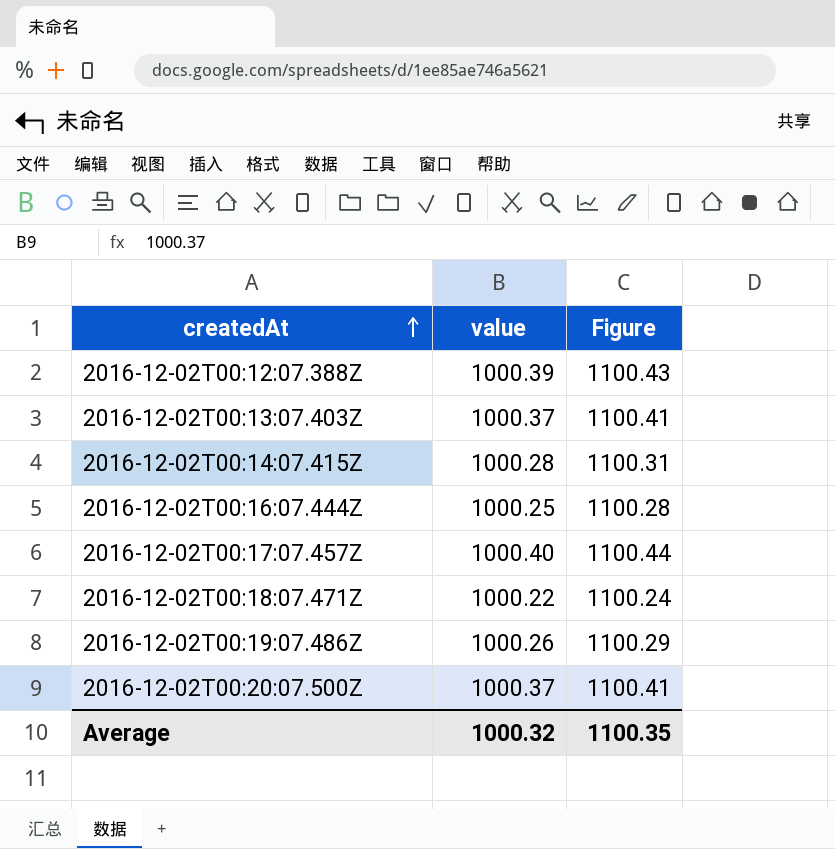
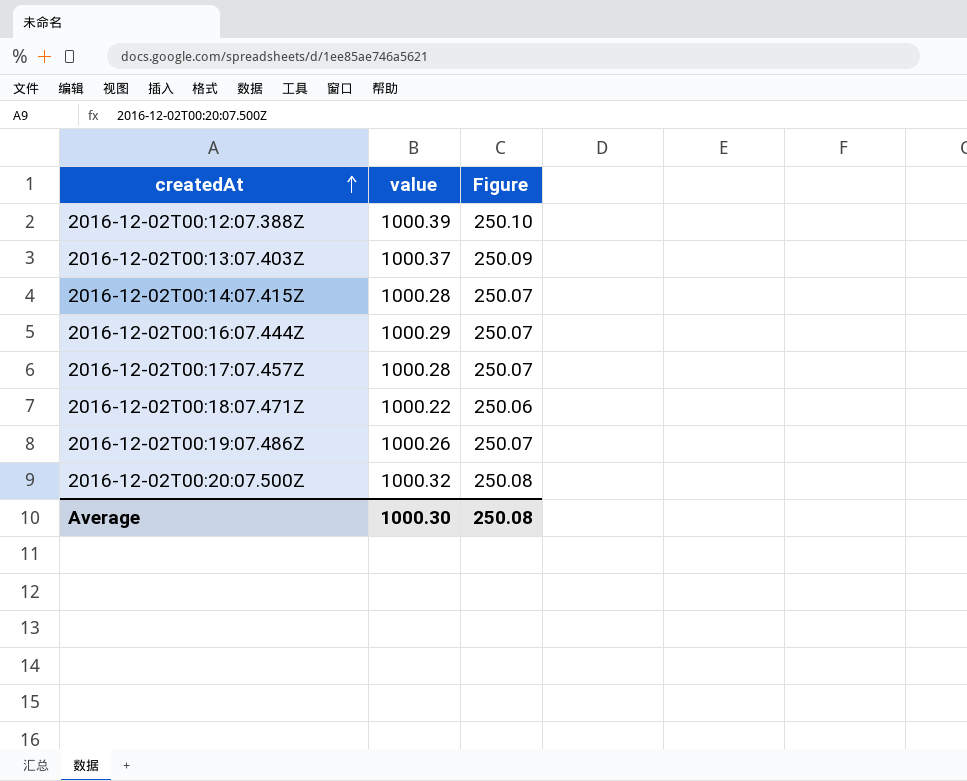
column Figure | formula: [value] * 1.1 -> [value] * 0.25
2016-12-02T00:16:07.444Z | value: 1000.25 -> 1000.29
2016-12-02T00:17:07.457Z | value: 1000.40 -> 1000.28
2016-12-02T00:20:07.500Z | value: 1000.37 -> 1000.32
Average | value: 1000.32 -> 1000.30
Average | Figure: 1100.35 -> 250.08

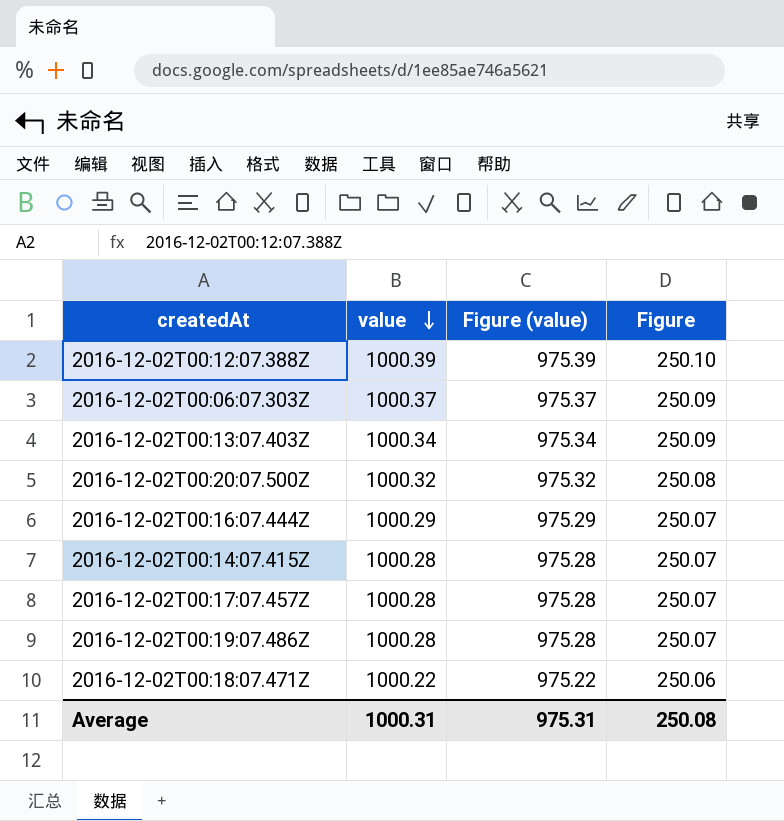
row order: createdAt ascending -> value descending
column Figure (value) | formula: none -> [value] - 25
row 2016-12-02T00:06:07.303Z: none -> 1000.37 | 975.37 | 250.09
2016-12-02T00:13:07.403Z | value: 1000.37 -> 1000.34
2016-12-02T00:19:07.486Z | value: 1000.26 -> 1000.28
Average | value: 1000.30 -> 1000.31

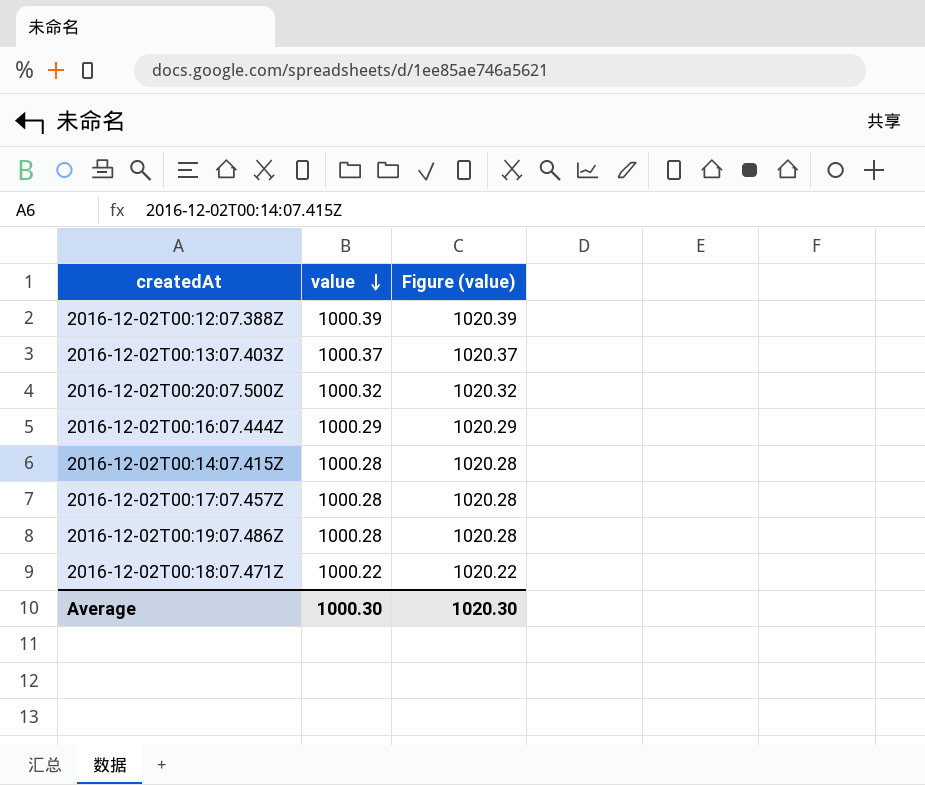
column Figure | formula: [value] * 0.25 -> none
column Figure (value) | formula: [value] - 25 -> [value] + 20
row 2016-12-02T00:06:07.303Z: 1000.37 | 975.37 | 250.09 -> none
2016-12-02T00:13:07.403Z | value: 1000.34 -> 1000.37
Average | value: 1000.31 -> 1000.30
Average | Figure (value): 975.31 -> 1020.30

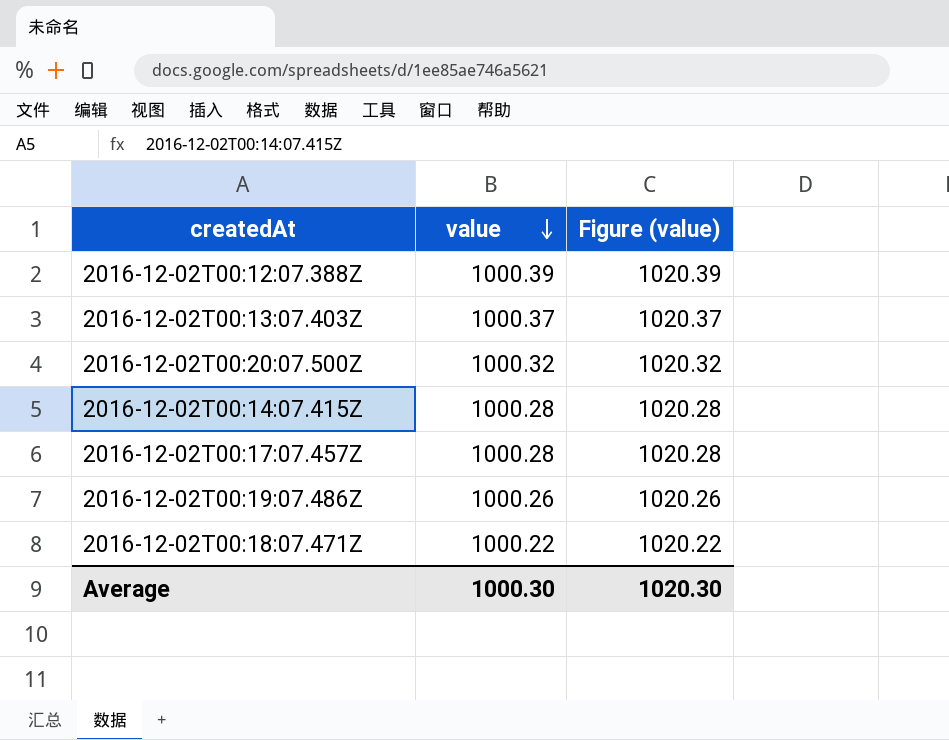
row 2016-12-02T00:16:07.444Z: 1000.29 | 1020.29 -> none
2016-12-02T00:19:07.486Z | value: 1000.28 -> 1000.26
2016-12-02T00:19:07.486Z | Figure (value): 1020.28 -> 1020.26

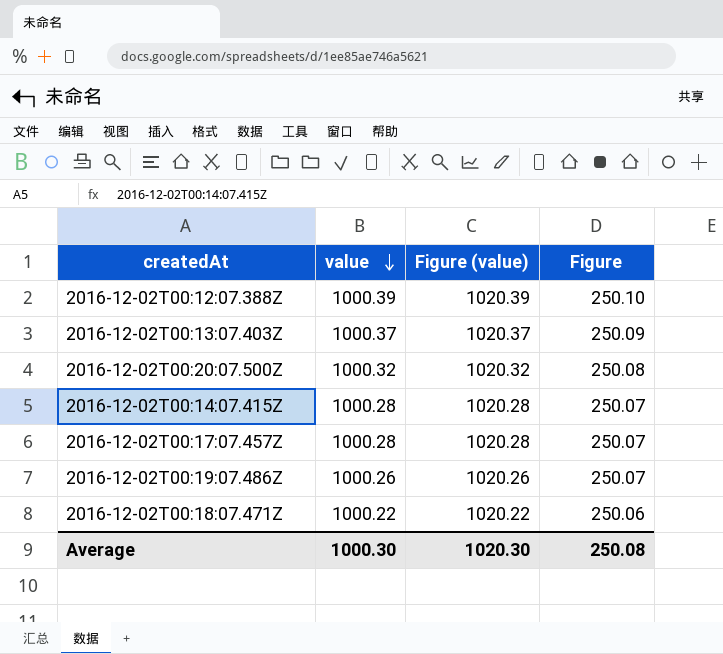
column Figure | formula: none -> [value] * 0.25

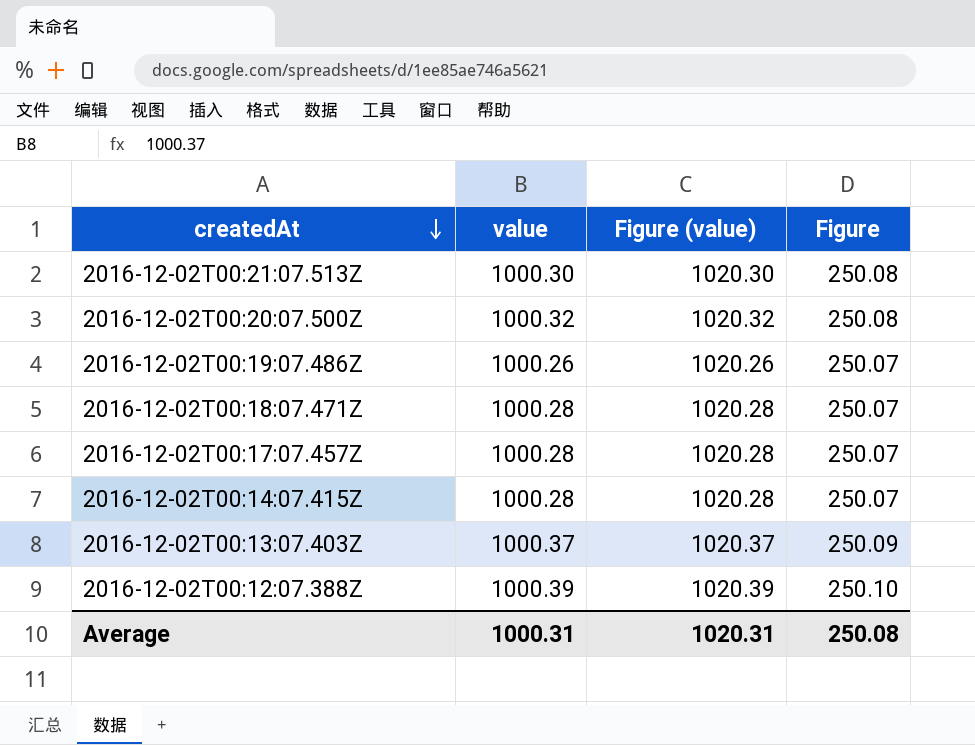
row order: value descending -> createdAt descending
row 2016-12-02T00:21:07.513Z: none -> 1000.30 | 1020.30 | 250.08
2016-12-02T00:18:07.471Z | value: 1000.22 -> 1000.28
2016-12-02T00:18:07.471Z | Figure (value): 1020.22 -> 1020.28
2016-12-02T00:18:07.471Z | Figure: 250.06 -> 250.07
Average | value: 1000.30 -> 1000.31
Average | Figure (value): 1020.30 -> 1020.31

